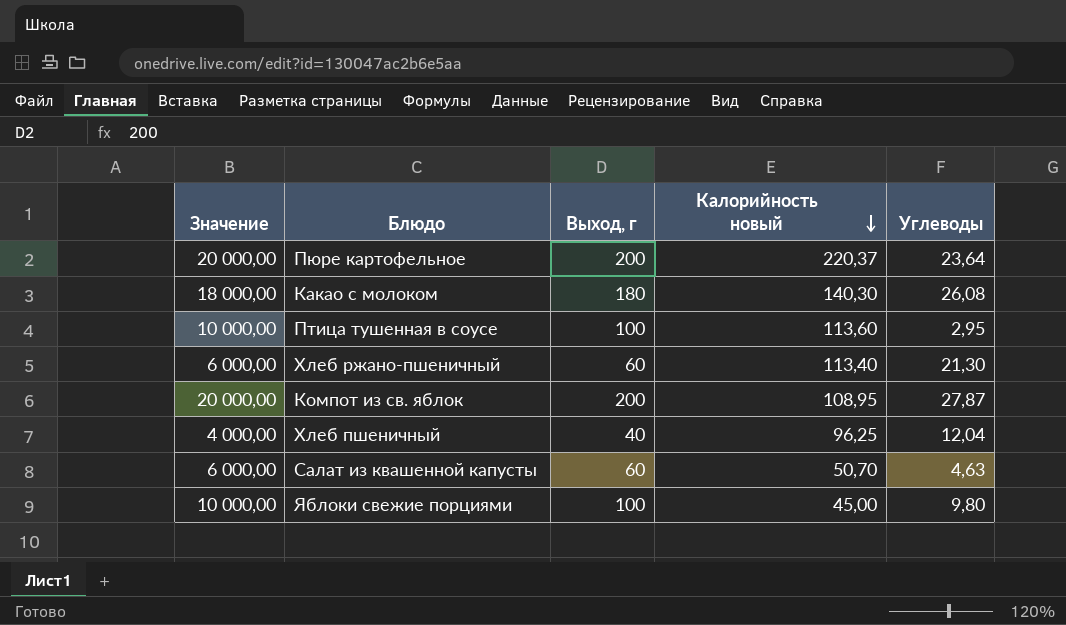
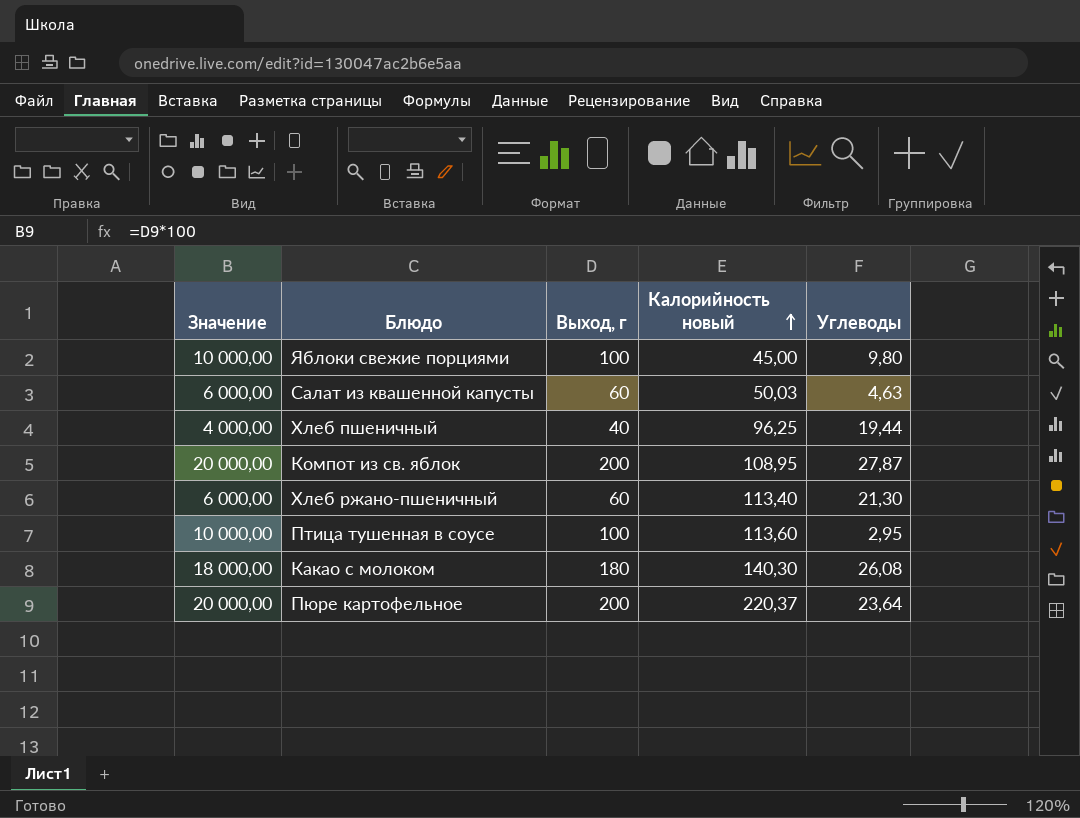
row order: Калорийность новый descending -> Калорийность новый ascending
Салат из квашенной капусты | Калорийность новый: 50,70 -> 50,03
Хлеб пшеничный | Углеводы: 12,04 -> 19,44

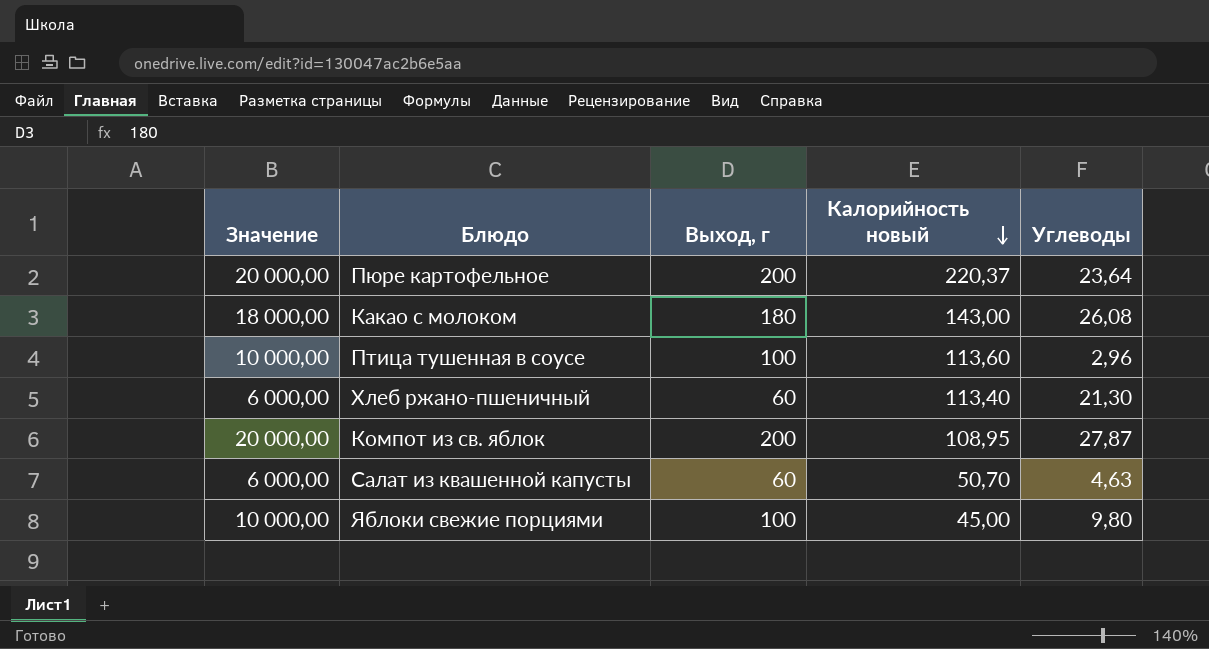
row order: Калорийность новый ascending -> Калорийность новый descending
row Хлеб пшеничный: 4 000,00 | 40 | 96,25 | 19,44 -> none
Какао с молоком | Калорийность новый: 140,30 -> 143,00
Птица тушенная в соусе | Углеводы: 2,95 -> 2,96
Салат из квашенной капусты | Калорийность новый: 50,03 -> 50,70

